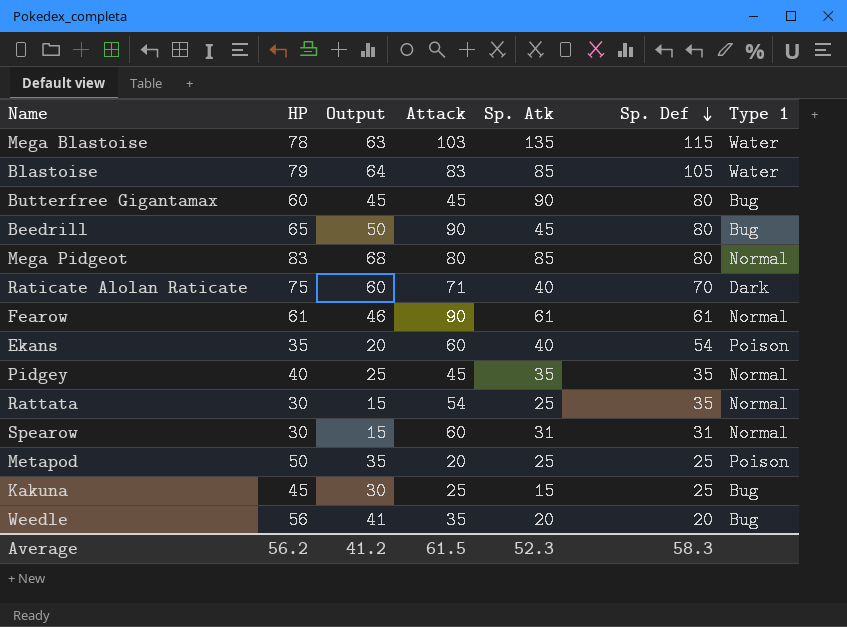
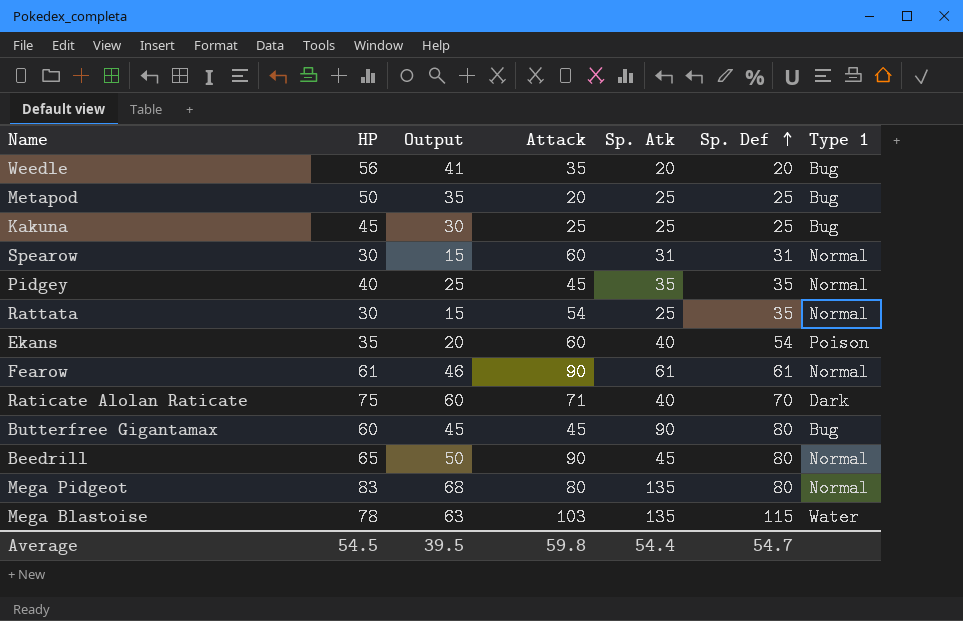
row order: Sp. Def descending -> Sp. Def ascending
row Blastoise: 79 | 64 | 83 | 85 | 105 | Water -> none
Metapod | Type 1: Poison -> Bug
Kakuna | Sp. Atk: 15 -> 25
Beedrill | Type 1: Bug -> Normal
Mega Pidgeot | Sp. Atk: 85 -> 135
Average | HP: 56.2 -> 54.5
Average | Output: 41.2 -> 39.5
Average | Attack: 61.5 -> 59.8
Average | Sp. Atk: 52.3 -> 54.4
Average | Sp. Def: 58.3 -> 54.7

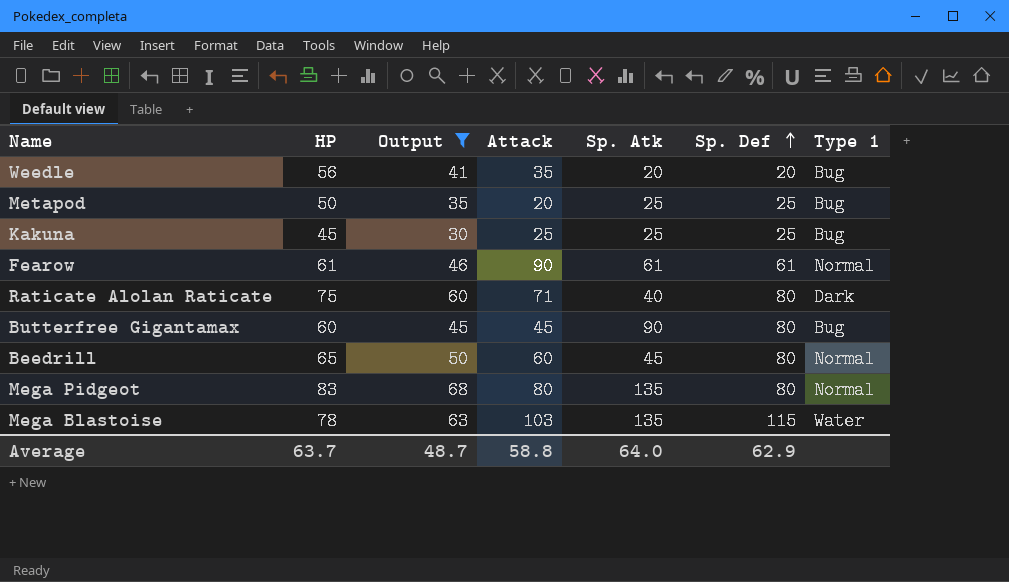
filter: none -> Output >= 30
Raticate Alolan Raticate | Sp. Def: 70 -> 80
Beedrill | Attack: 90 -> 60
Average | HP: 54.5 -> 63.7
Average | Output: 39.5 -> 48.7
Average | Attack: 59.8 -> 58.8
Average | Sp. Atk: 54.4 -> 64.0
Average | Sp. Def: 54.7 -> 62.9

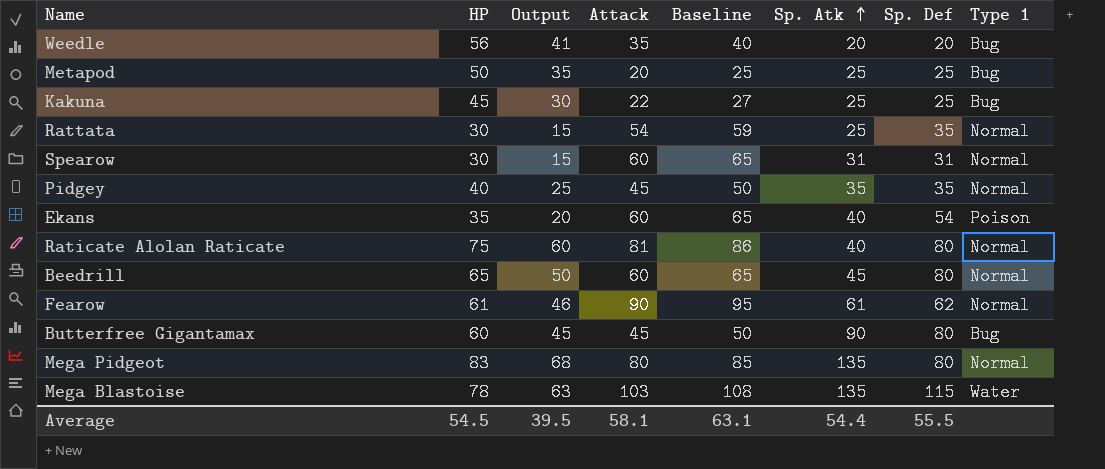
filter: Output >= 30 -> none
row order: Sp. Def ascending -> Sp. Atk ascending
column Baseline | formula: none -> [Attack] + 5
Kakuna | Attack: 25 -> 22
Raticate Alolan Raticate | Attack: 71 -> 81
Raticate Alolan Raticate | Type 1: Dark -> Normal
Fearow | Sp. Def: 61 -> 62
Average | HP: 63.7 -> 54.5
Average | Output: 48.7 -> 39.5
Average | Attack: 58.8 -> 58.1
Average | Sp. Atk: 64.0 -> 54.4
Average | Sp. Def: 62.9 -> 55.5

